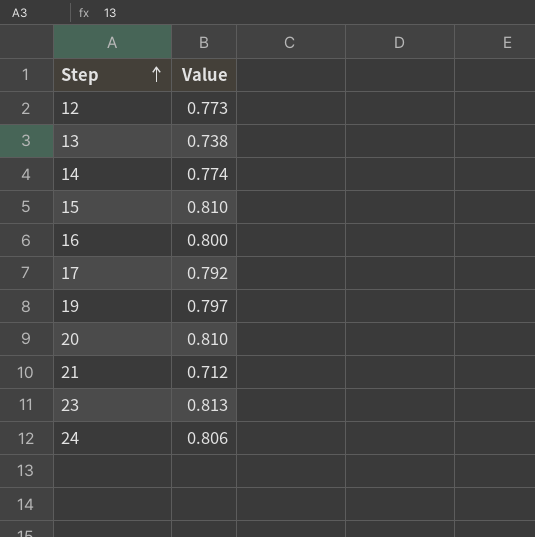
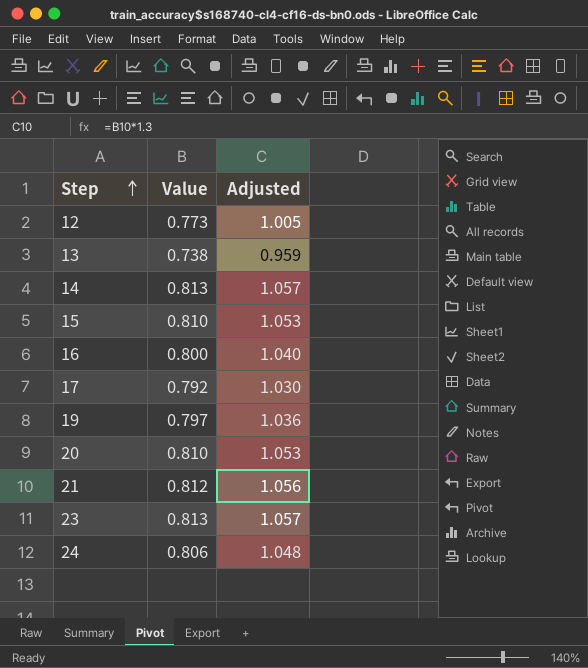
column Adjusted | formula: none -> [Value] * 1.3
14 | Value: 0.774 -> 0.813
21 | Value: 0.712 -> 0.812

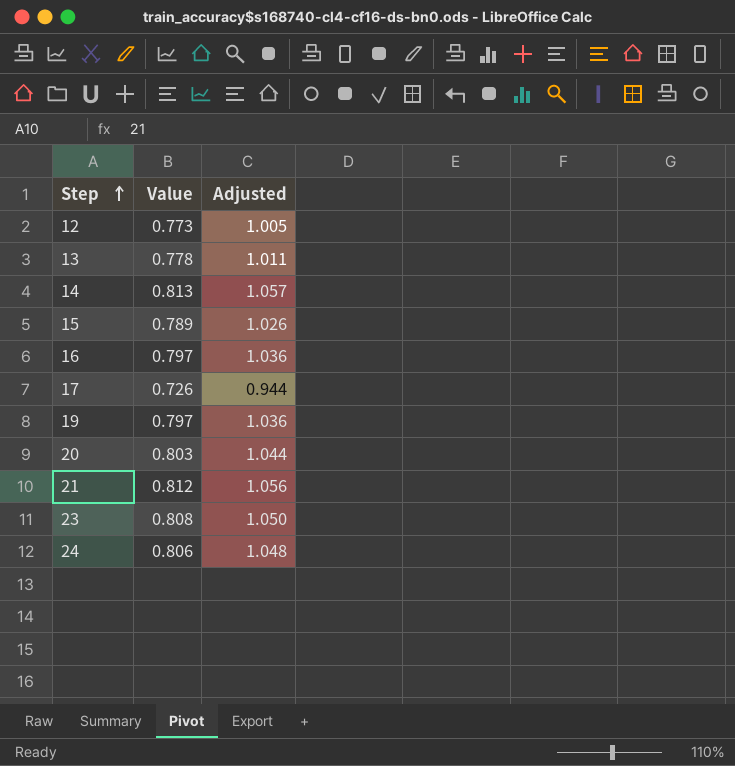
13 | Value: 0.738 -> 0.778
13 | Adjusted: 0.959 -> 1.011
15 | Value: 0.810 -> 0.789
15 | Adjusted: 1.053 -> 1.026
16 | Value: 0.800 -> 0.797
16 | Adjusted: 1.040 -> 1.036
17 | Value: 0.792 -> 0.726
17 | Adjusted: 1.030 -> 0.944
20 | Value: 0.810 -> 0.803
20 | Adjusted: 1.053 -> 1.044
23 | Value: 0.813 -> 0.808
23 | Adjusted: 1.057 -> 1.050

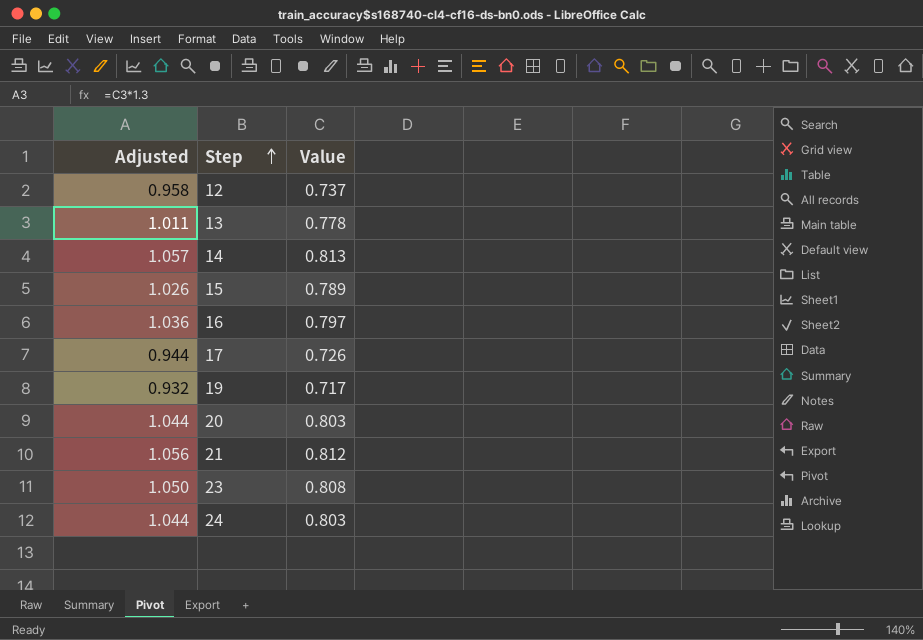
column Adjusted | position: 3 -> 1
12 | Adjusted: 1.005 -> 0.958
12 | Value: 0.773 -> 0.737
19 | Adjusted: 1.036 -> 0.932
19 | Value: 0.797 -> 0.717
24 | Adjusted: 1.048 -> 1.044
24 | Value: 0.806 -> 0.803

